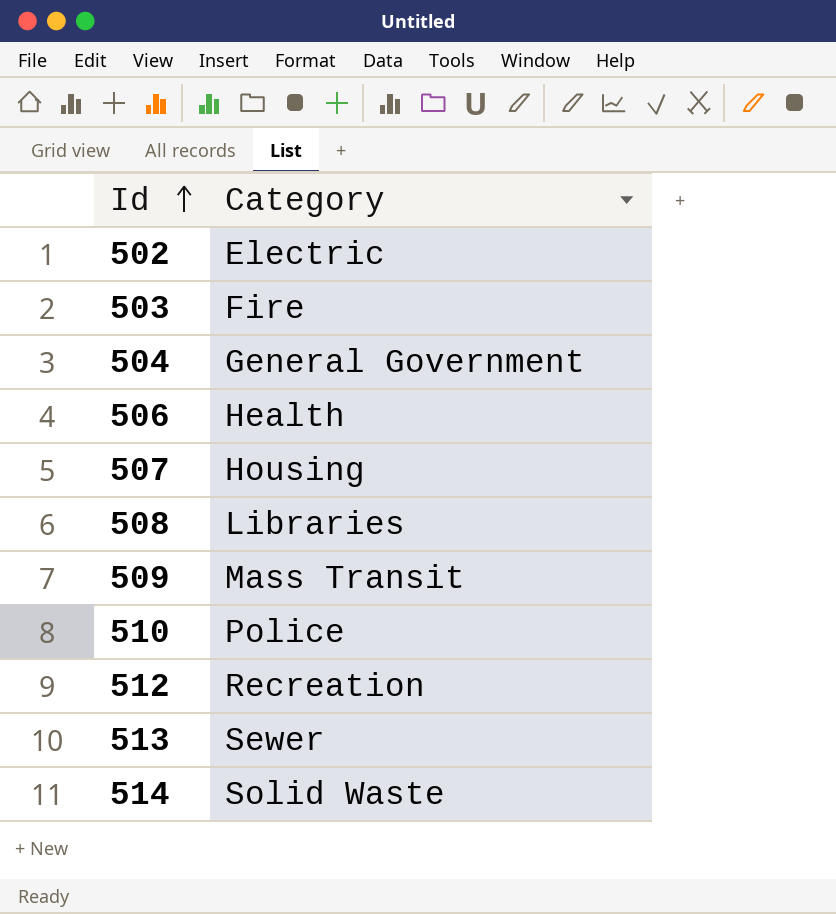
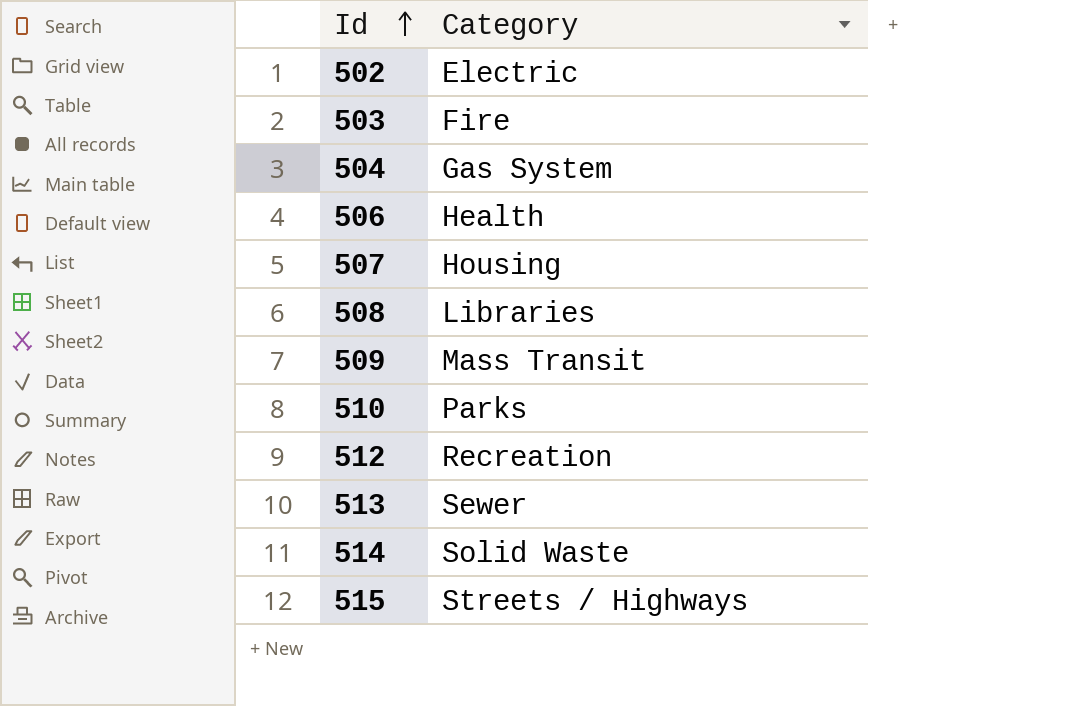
504 | Category: General Government -> Gas System
510 | Category: Police -> Parks
row 515: none -> Streets / Highways

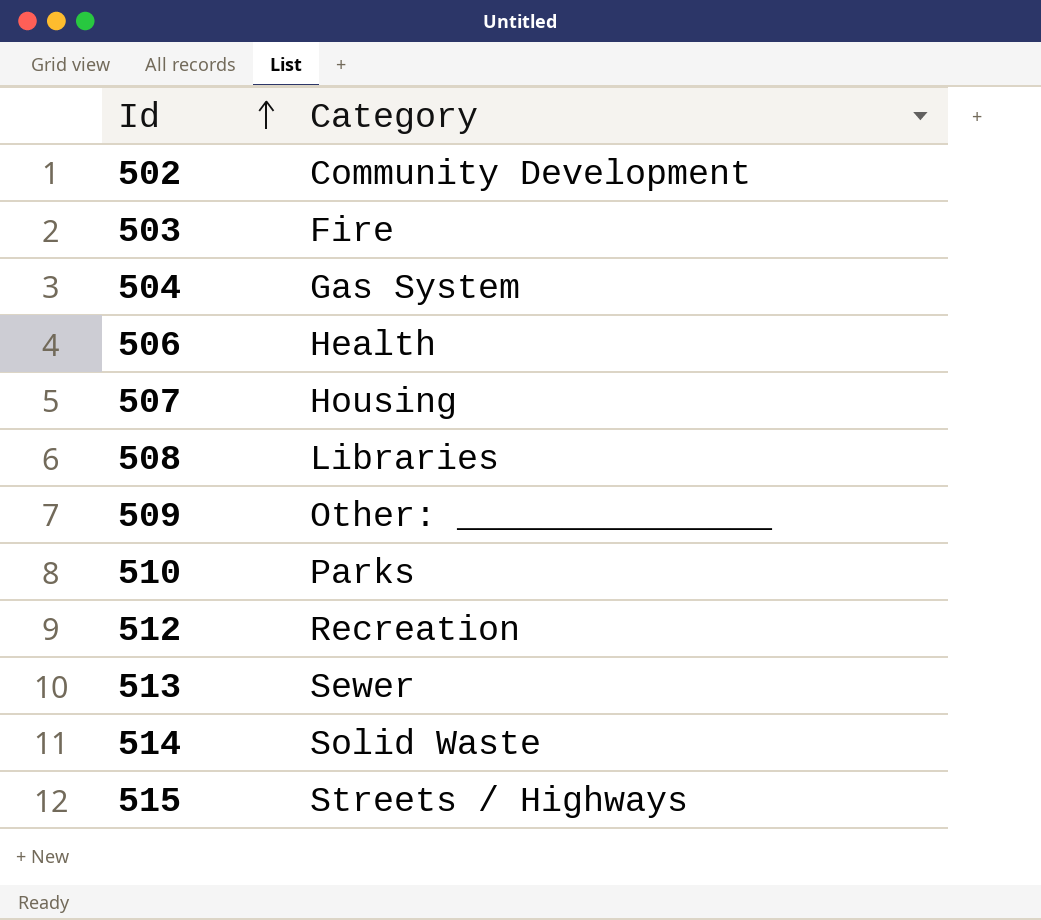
502 | Category: Electric -> Community Development
509 | Category: Mass Transit -> Other: _______________

